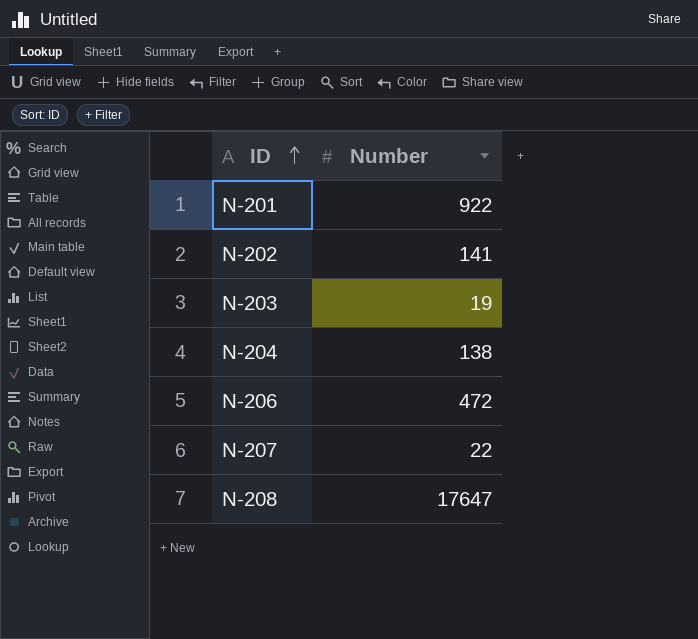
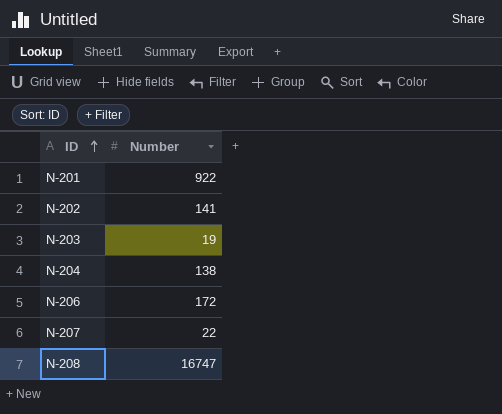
N-206 | Number: 472 -> 172
N-208 | Number: 17647 -> 16747

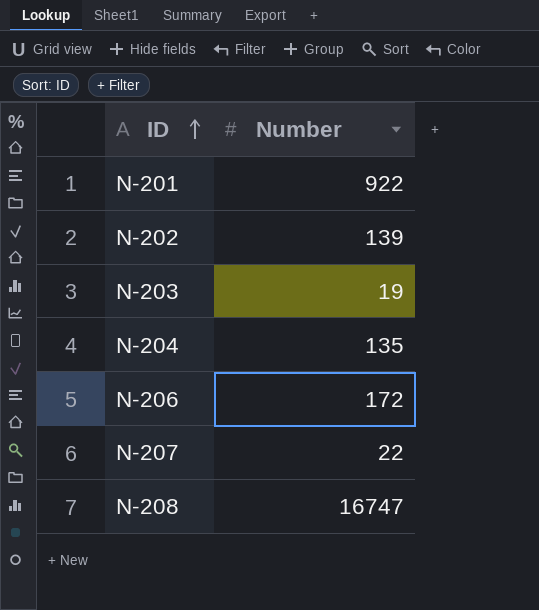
N-202 | Number: 141 -> 139
N-204 | Number: 138 -> 135

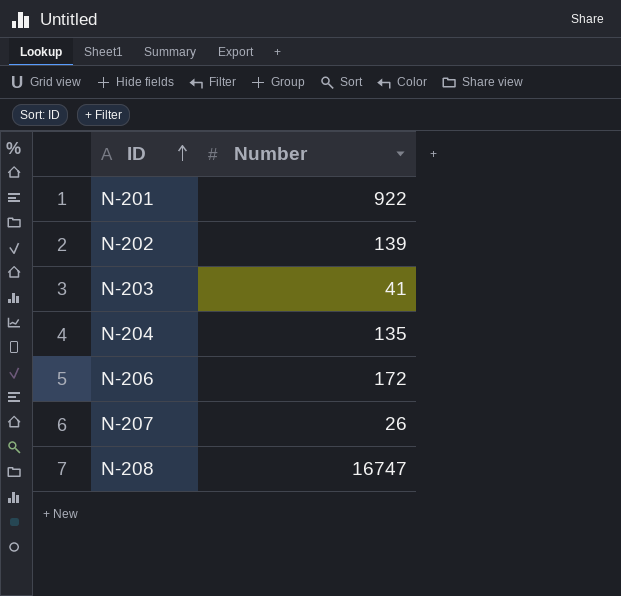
N-203 | Number: 19 -> 41
N-207 | Number: 22 -> 26

